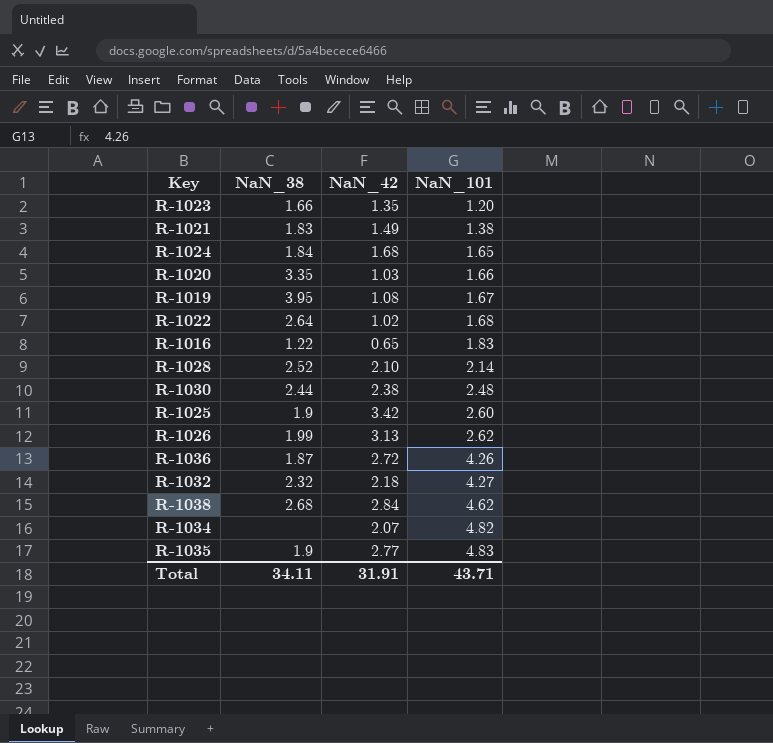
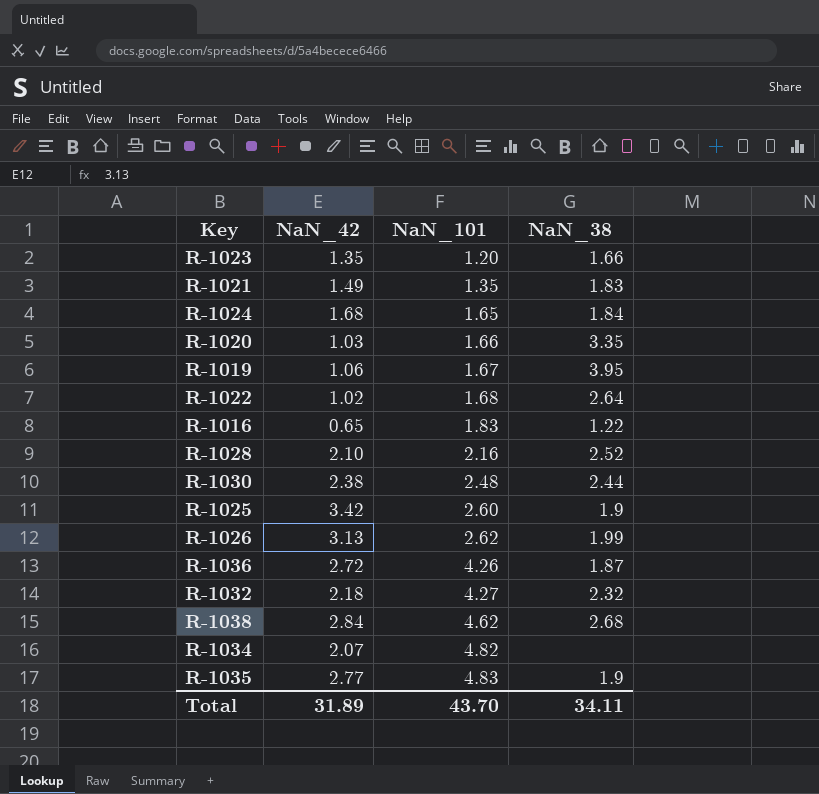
column NaN_38 | position: 2 -> 4
R-1021 | NaN_101: 1.38 -> 1.35
R-1019 | NaN_42: 1.08 -> 1.06
R-1028 | NaN_101: 2.14 -> 2.16
Total | NaN_42: 31.91 -> 31.89
Total | NaN_101: 43.71 -> 43.70

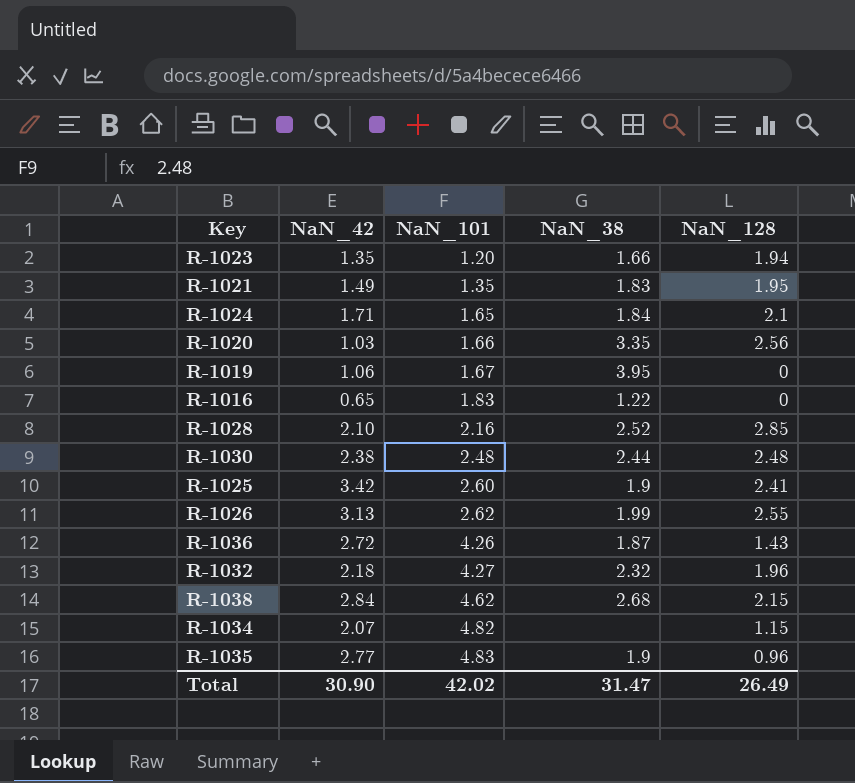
column NaN_128 | position: none -> 5
row R-1022: 1.02 | 1.68 | 2.64 -> none
R-1024 | NaN_42: 1.68 -> 1.71
Total | NaN_42: 31.89 -> 30.90
Total | NaN_101: 43.70 -> 42.02
Total | NaN_38: 34.11 -> 31.47

